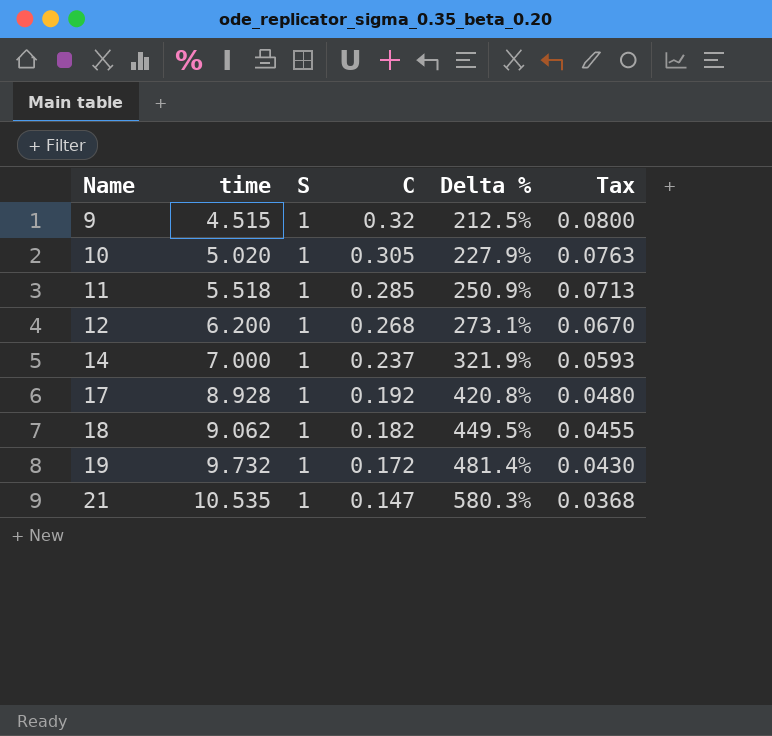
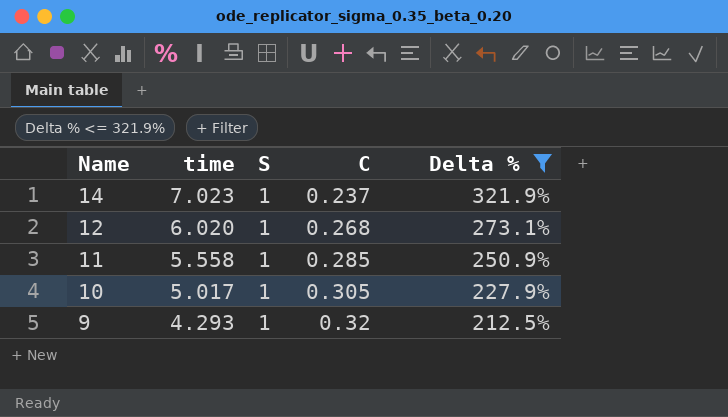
filter: none -> Delta % <= 321.9%
row order: Name ascending -> Name descending
column Tax | formula: [C] * 0.25 -> none
14 | time: 7.000 -> 7.023
12 | time: 6.200 -> 6.020
11 | time: 5.518 -> 5.558
10 | time: 5.020 -> 5.017
9 | time: 4.515 -> 4.293

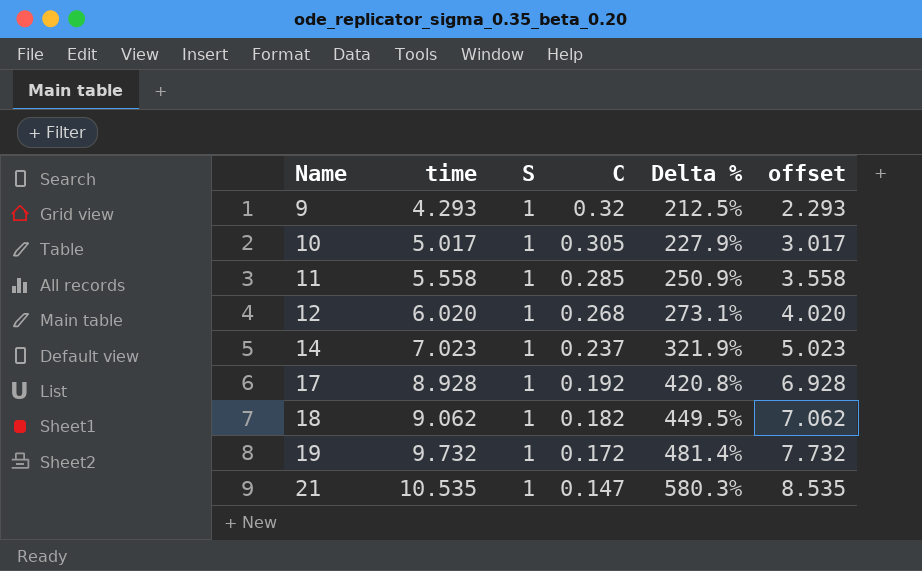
filter: Delta % <= 321.9% -> none
row order: Name descending -> Name ascending
column offset | formula: none -> [time] - 2

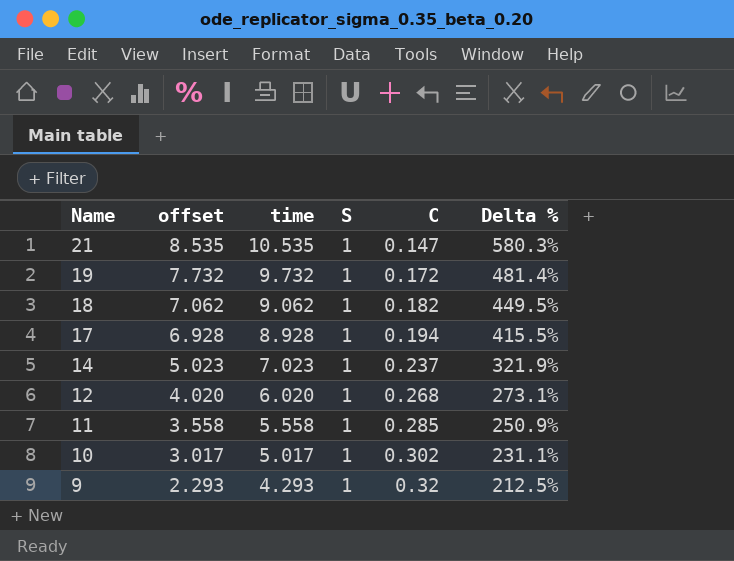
row order: Name ascending -> Name descending
column offset | position: 6 -> 2
17 | C: 0.192 -> 0.194
17 | Delta %: 420.8% -> 415.5%
10 | C: 0.305 -> 0.302
10 | Delta %: 227.9% -> 231.1%

